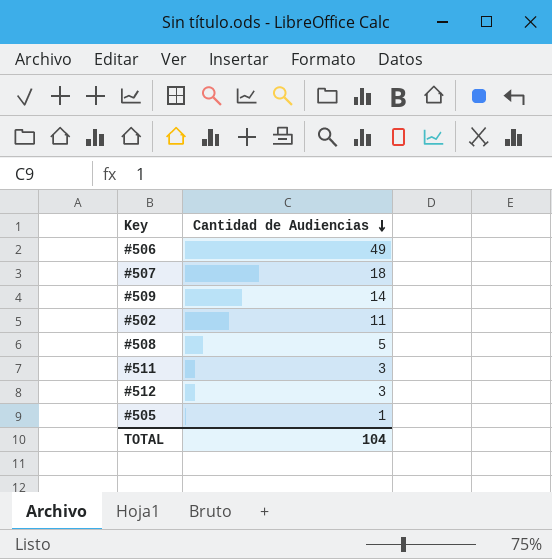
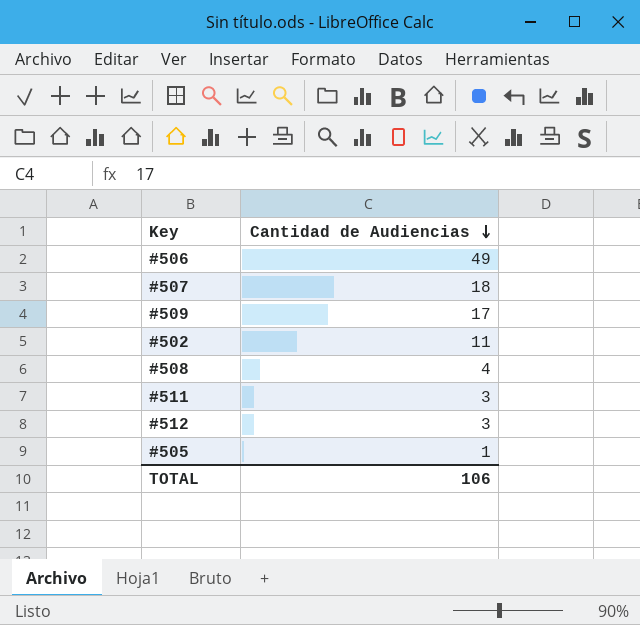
#509 | Cantidad de Audiencias: 14 -> 17
#508 | Cantidad de Audiencias: 5 -> 4
TOTAL | Cantidad de Audiencias: 104 -> 106

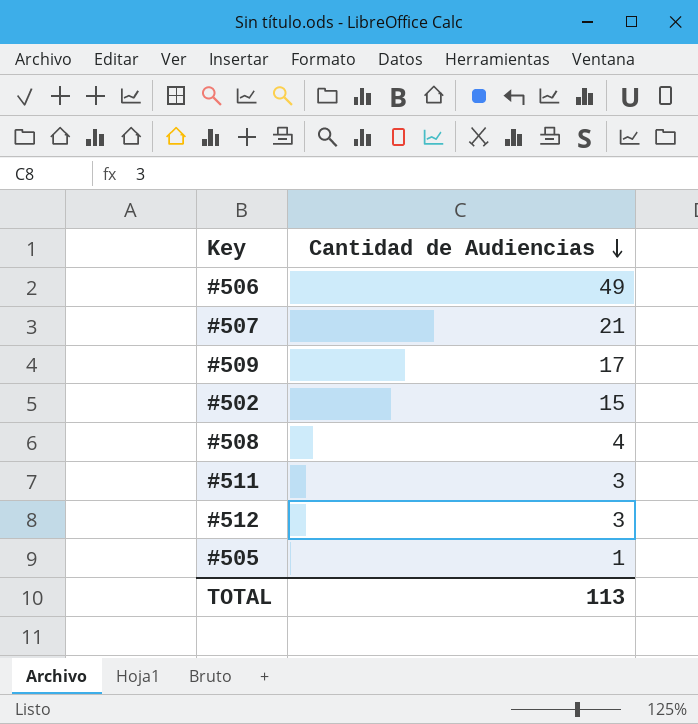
#507 | Cantidad de Audiencias: 18 -> 21
#502 | Cantidad de Audiencias: 11 -> 15
TOTAL | Cantidad de Audiencias: 106 -> 113

